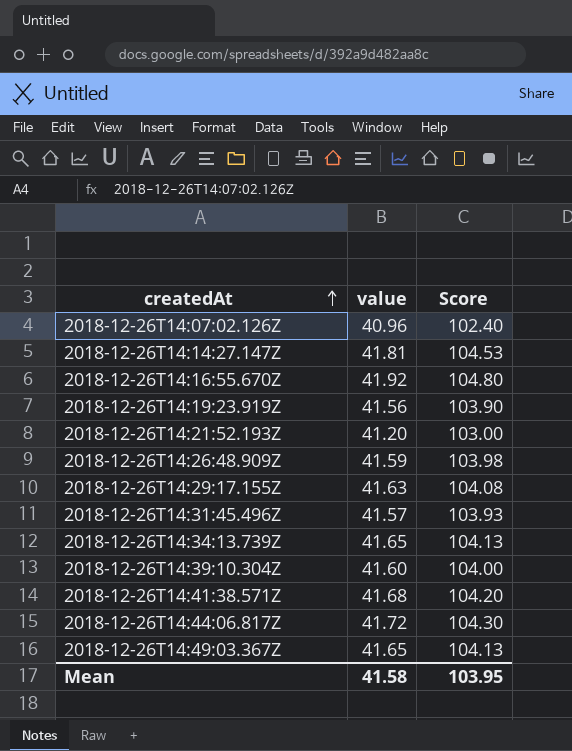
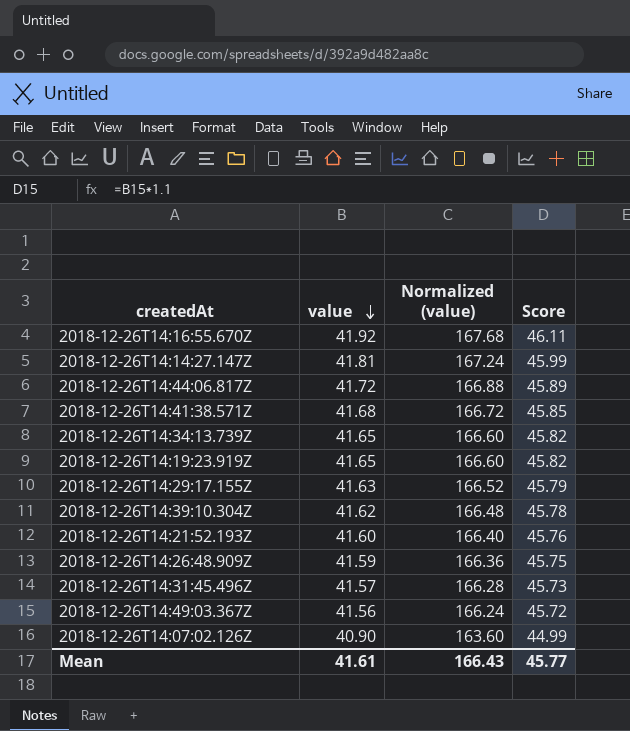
row order: createdAt ascending -> value descending
column Normalized (value) | formula: none -> [value] * 4
column Score | formula: [value] * 2.5 -> [value] * 1.1
2018-12-26T14:19:23.919Z | value: 41.56 -> 41.65
2018-12-26T14:39:10.304Z | value: 41.60 -> 41.62
2018-12-26T14:21:52.193Z | value: 41.20 -> 41.60
2018-12-26T14:49:03.367Z | value: 41.65 -> 41.56
2018-12-26T14:07:02.126Z | value: 40.96 -> 40.90
Mean | value: 41.58 -> 41.61
Mean | Score: 103.95 -> 45.77

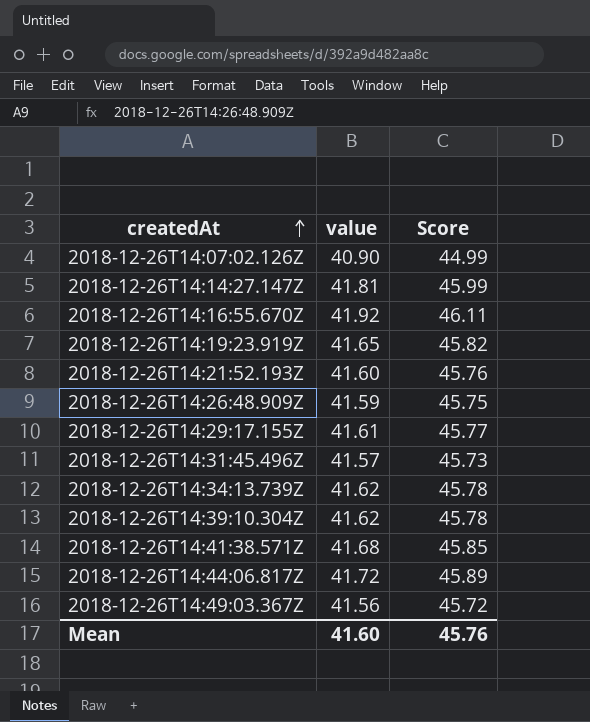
row order: value descending -> createdAt ascending
column Normalized (value) | formula: [value] * 4 -> none
2018-12-26T14:29:17.155Z | value: 41.63 -> 41.61
2018-12-26T14:29:17.155Z | Score: 45.79 -> 45.77
2018-12-26T14:34:13.739Z | value: 41.65 -> 41.62
2018-12-26T14:34:13.739Z | Score: 45.82 -> 45.78
Mean | value: 41.61 -> 41.60
Mean | Score: 45.77 -> 45.76

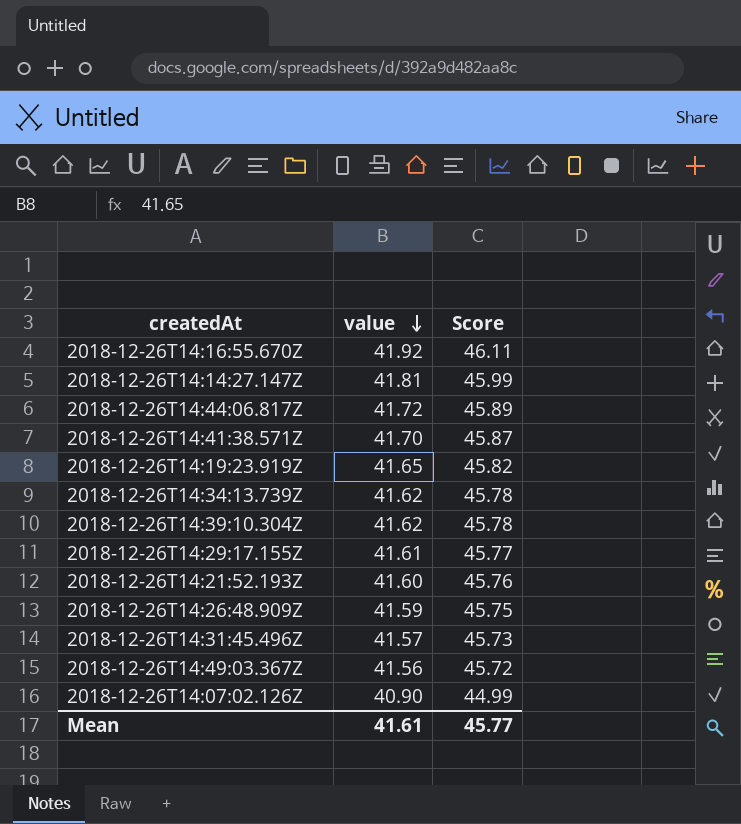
row order: createdAt ascending -> value descending
2018-12-26T14:41:38.571Z | value: 41.68 -> 41.70
2018-12-26T14:41:38.571Z | Score: 45.85 -> 45.87
Mean | value: 41.60 -> 41.61
Mean | Score: 45.76 -> 45.77

